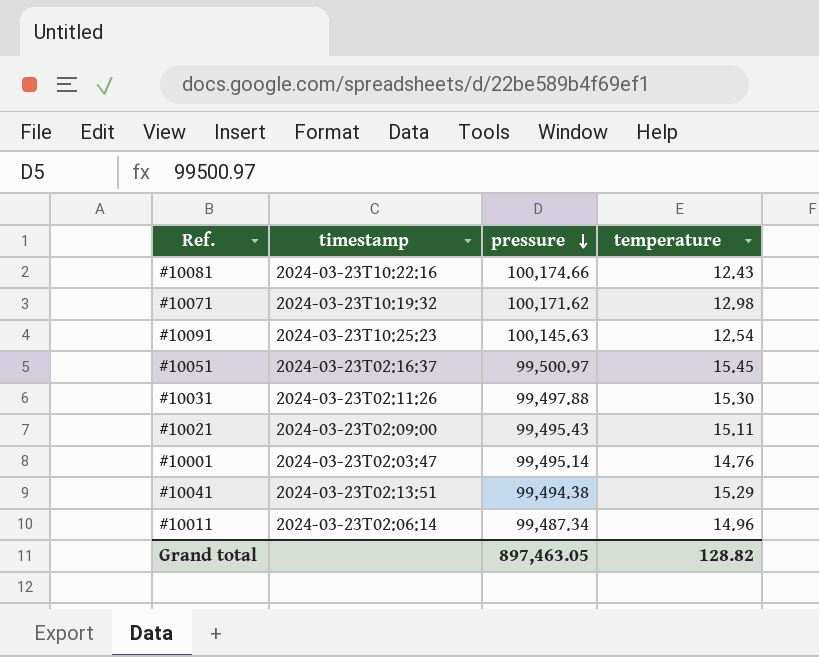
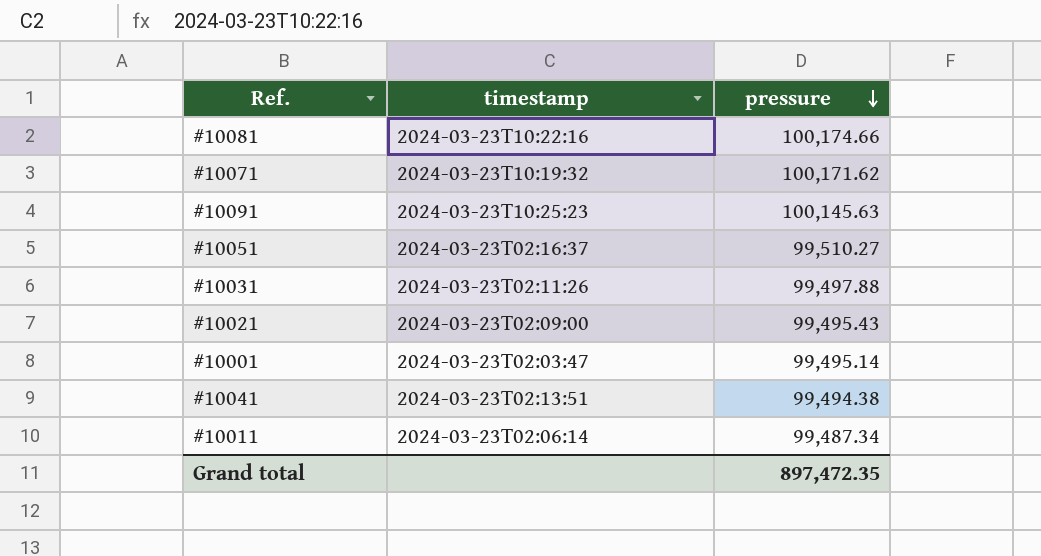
column temperature | position: 4 -> none
#10051 | pressure: 99,500.97 -> 99,510.27
Grand total | pressure: 897,463.05 -> 897,472.35

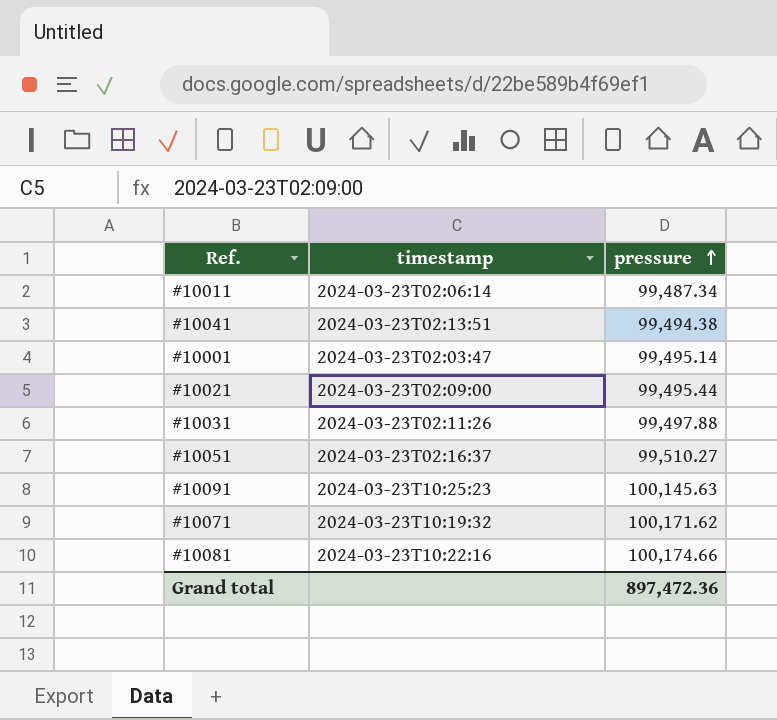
row order: pressure descending -> pressure ascending
#10021 | pressure: 99,495.43 -> 99,495.44
Grand total | pressure: 897,472.35 -> 897,472.36

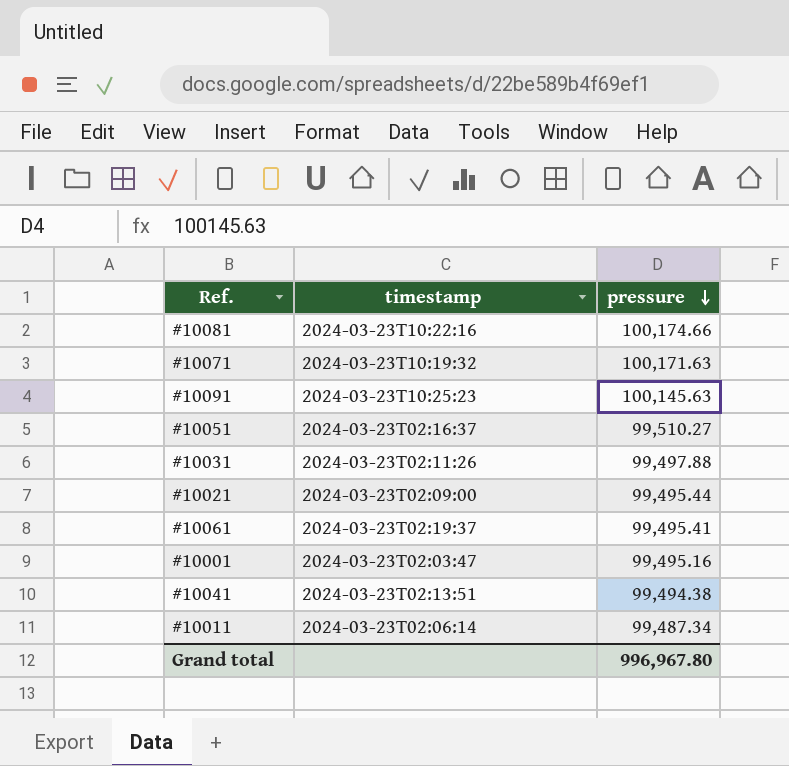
row order: pressure ascending -> pressure descending
#10071 | pressure: 100,171.62 -> 100,171.63
row #10061: none -> 2024-03-23T02:19:37 | 99,495.41
#10001 | pressure: 99,495.14 -> 99,495.16
Grand total | pressure: 897,472.36 -> 996,967.80

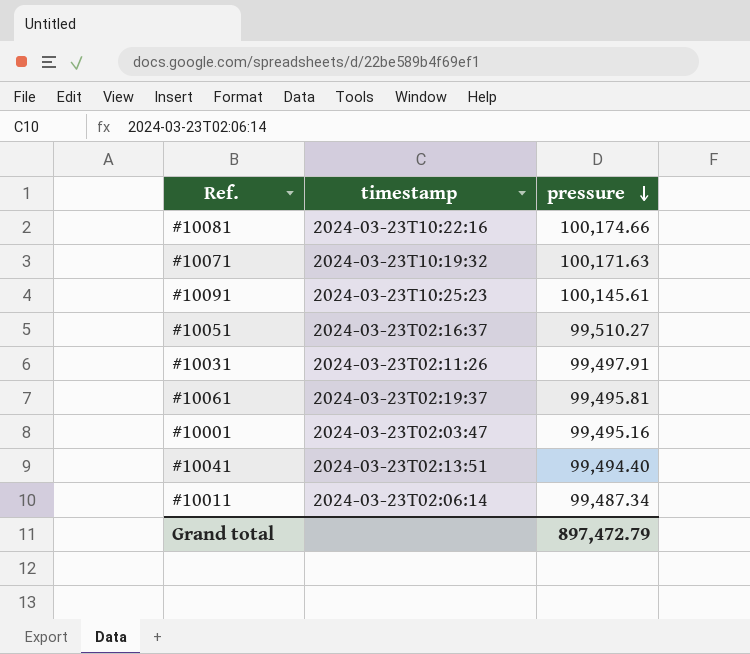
row #10021: 2024-03-23T02:09:00 | 99,495.44 -> none
#10091 | pressure: 100,145.63 -> 100,145.61
#10031 | pressure: 99,497.88 -> 99,497.91
#10061 | pressure: 99,495.41 -> 99,495.81
#10041 | pressure: 99,494.38 -> 99,494.40
Grand total | pressure: 996,967.80 -> 897,472.79

